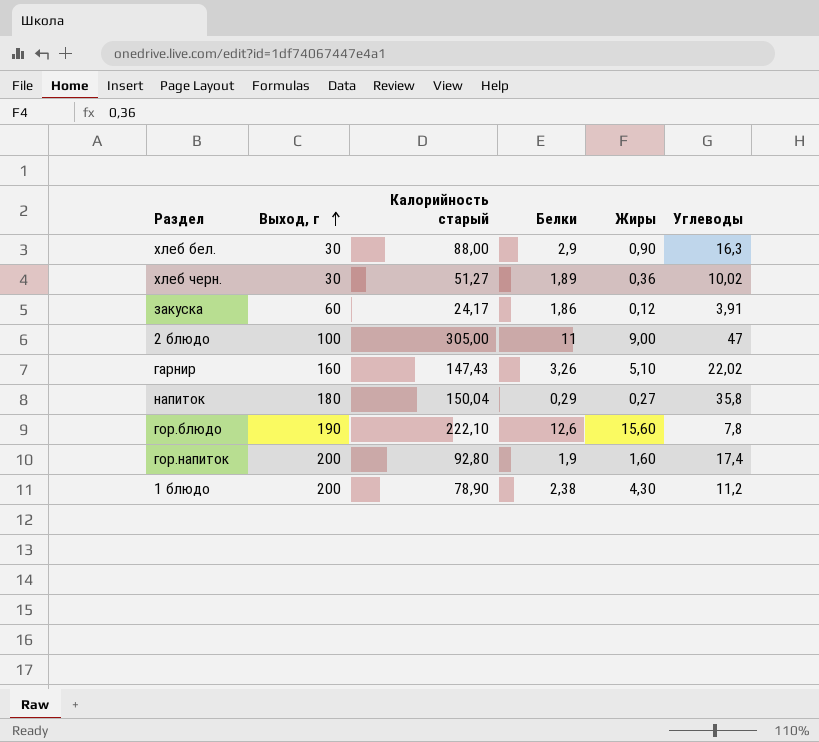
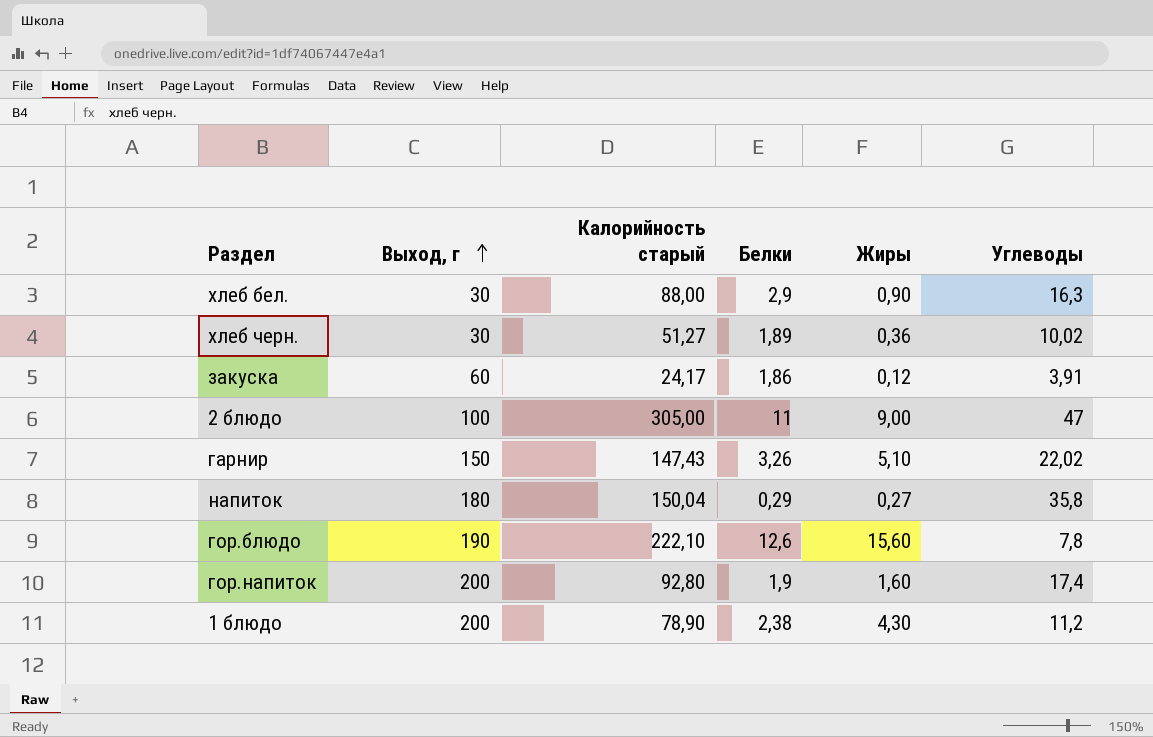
гарнир | Выход, г: 160 -> 150

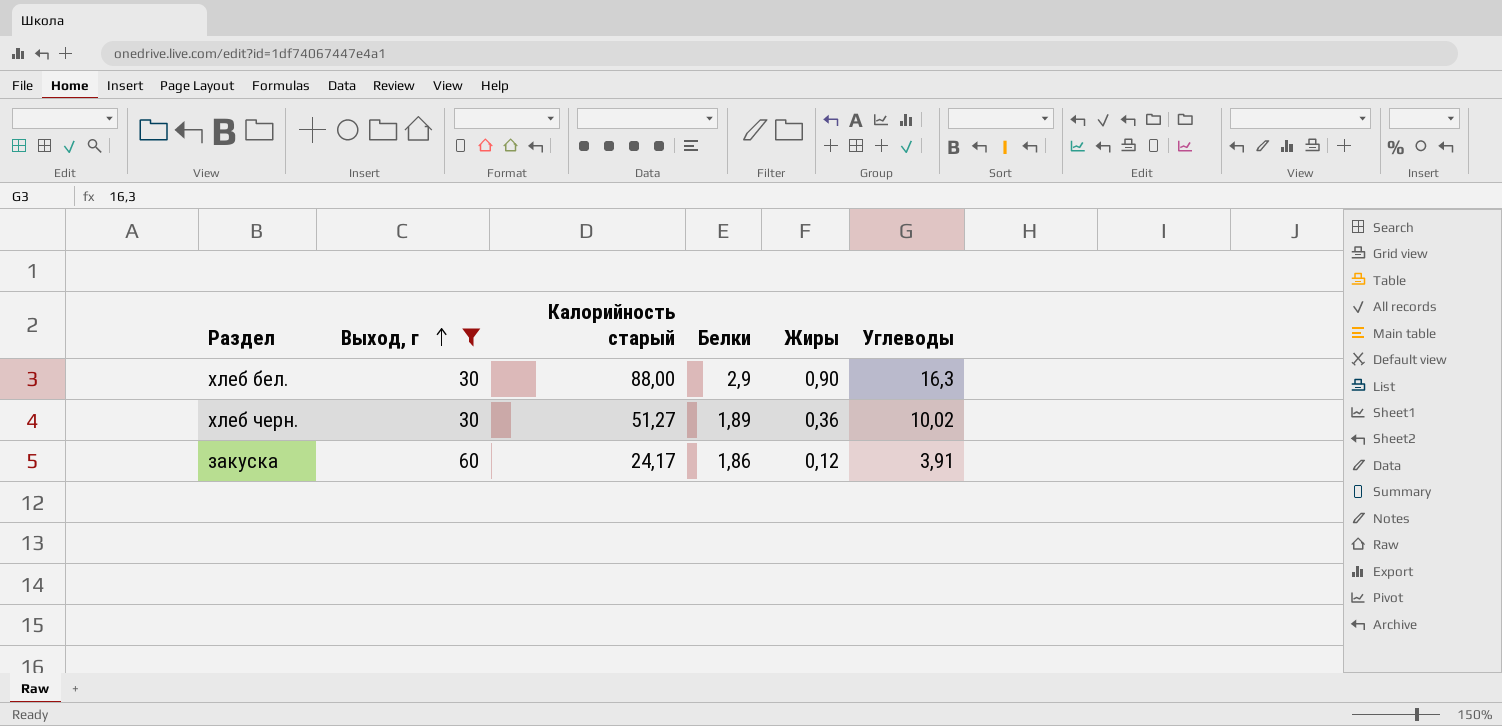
filter: none -> Выход, г <= 60

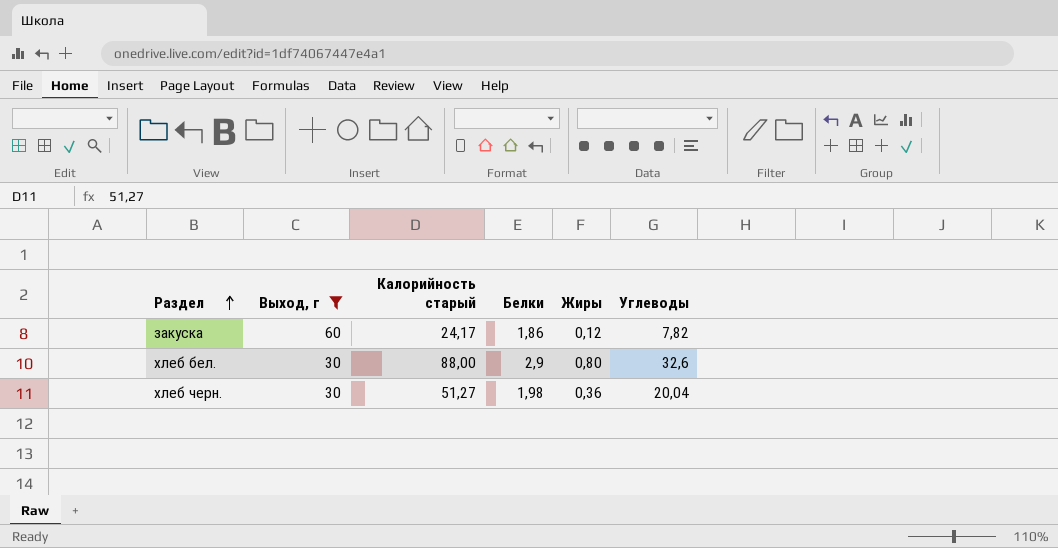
row order: Выход, г ascending -> Раздел ascending
закуска | Углеводы: 3,91 -> 7,82
хлеб бел. | Жиры: 0,90 -> 0,80
хлеб бел. | Углеводы: 16,3 -> 32,6
хлеб черн. | Белки: 1,89 -> 1,98
хлеб черн. | Углеводы: 10,02 -> 20,04

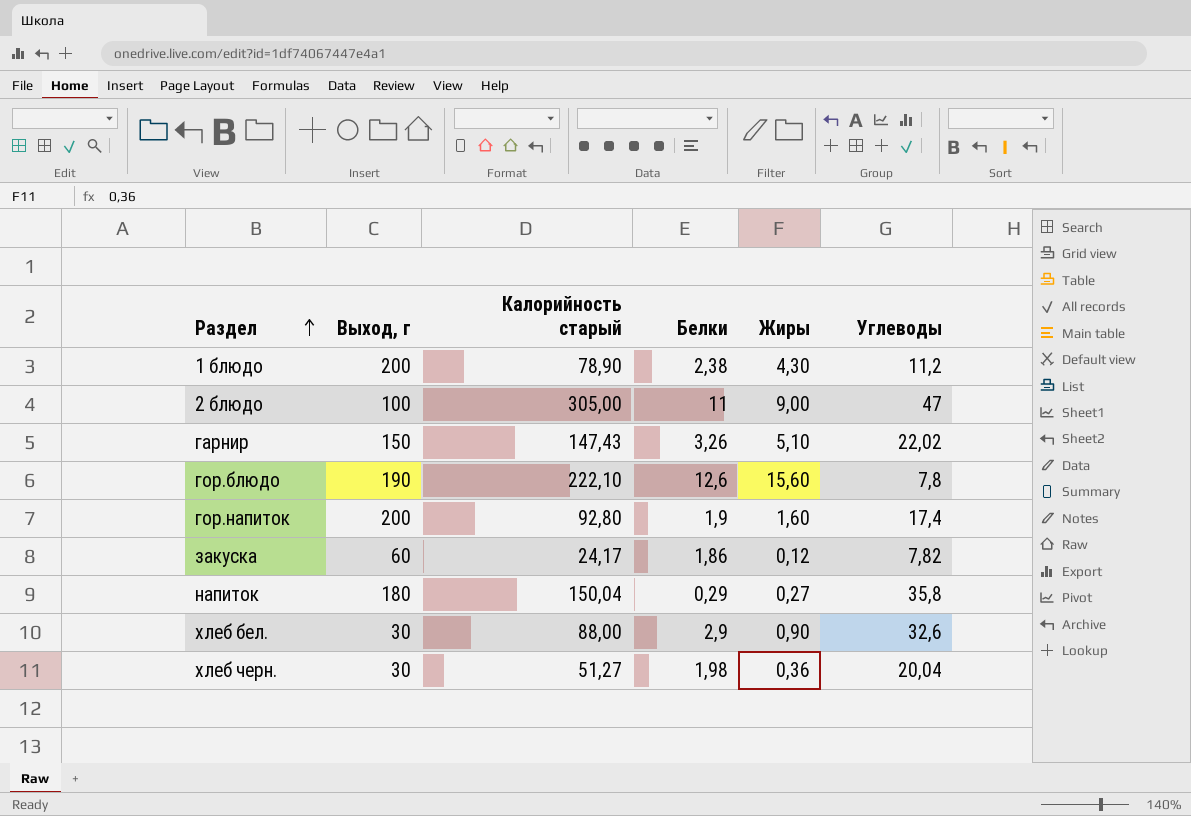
filter: Выход, г <= 60 -> none
хлеб бел. | Жиры: 0,80 -> 0,90

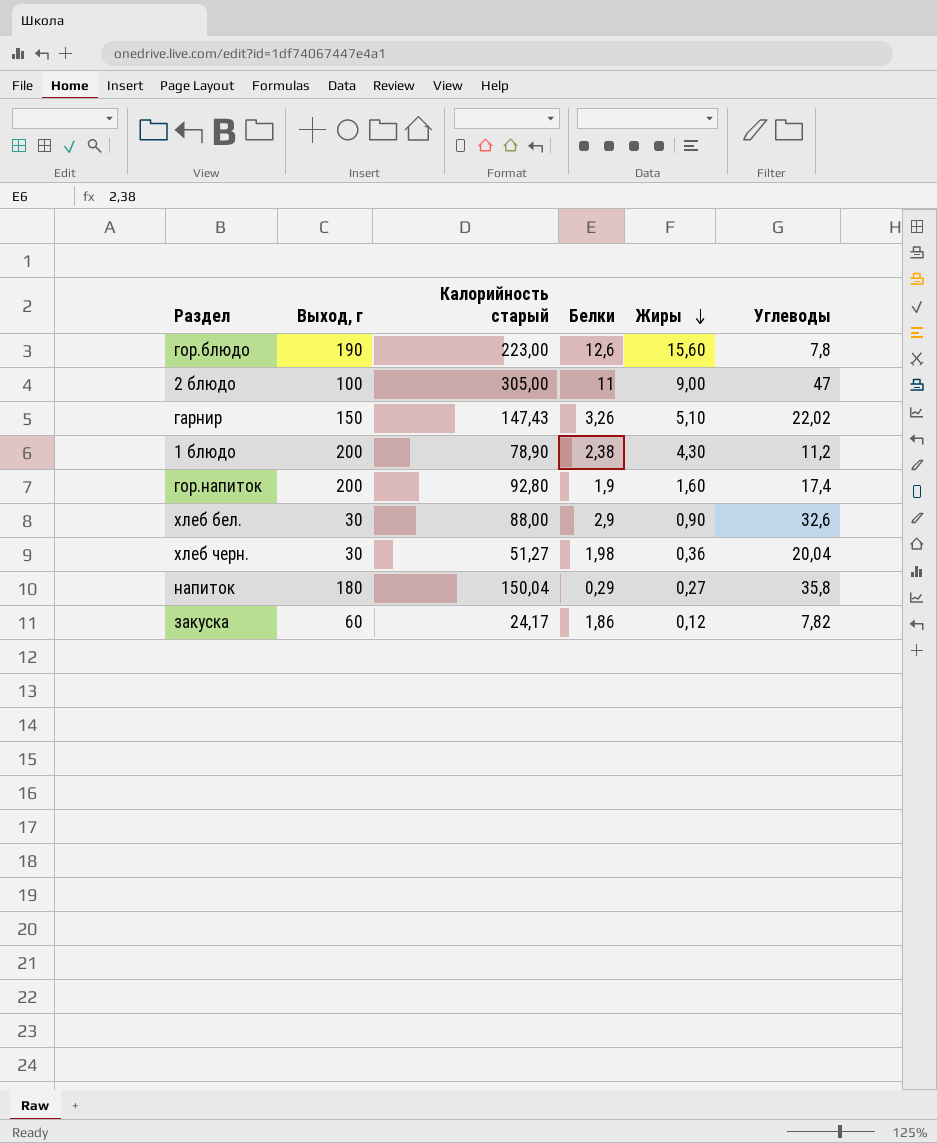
row order: Раздел ascending -> Жиры descending
гор.блюдо | Калорийность старый: 222,10 -> 223,00

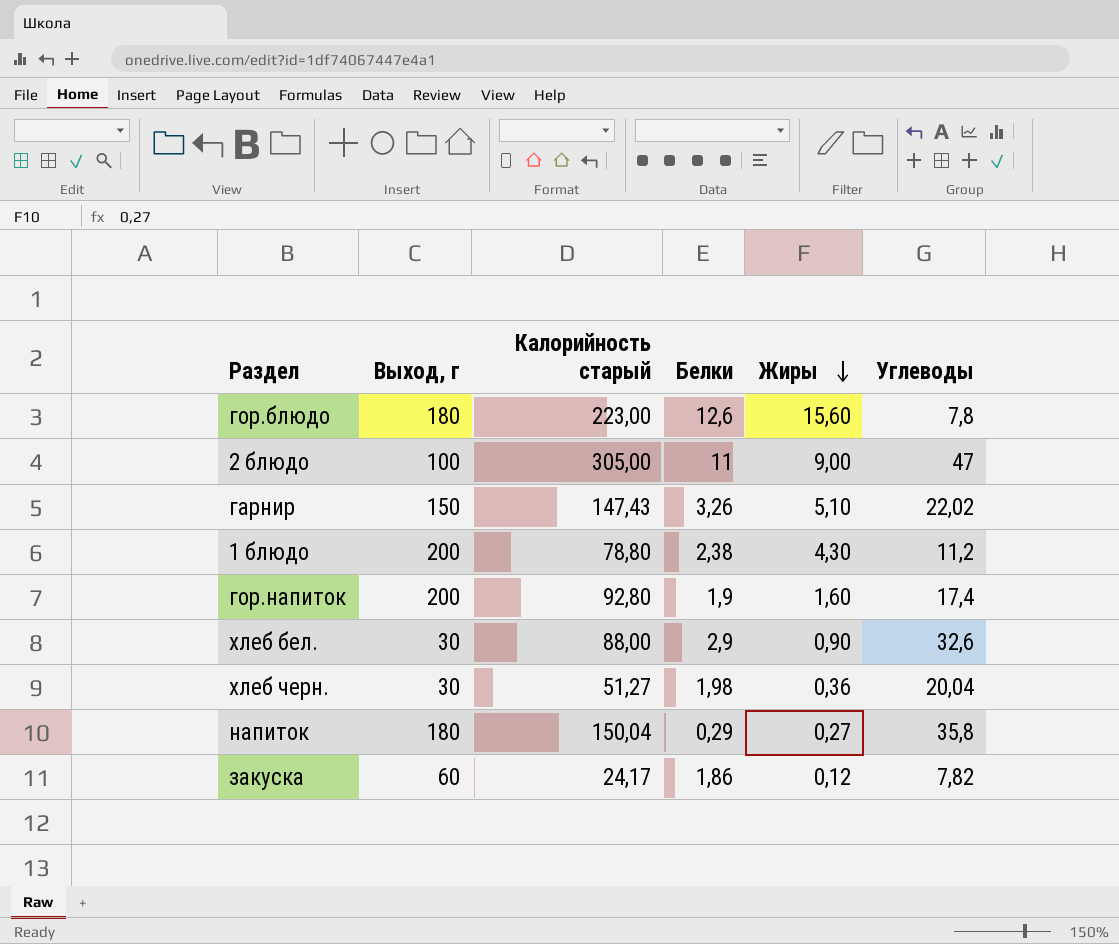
гор.блюдо | Выход, г: 190 -> 180
1 блюдо | Калорийность старый: 78,90 -> 78,80

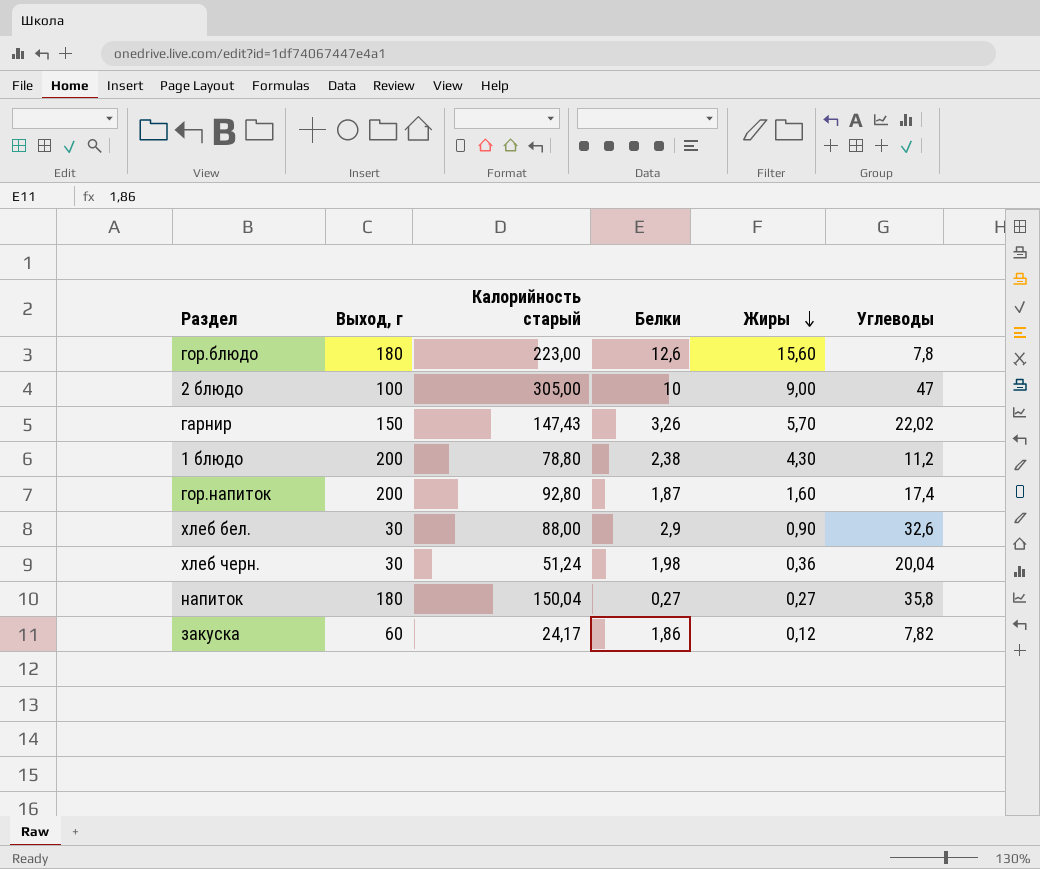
2 блюдо | Белки: 11 -> 10
гарнир | Жиры: 5,10 -> 5,70
гор.напиток | Белки: 1,9 -> 1,87
хлеб черн. | Калорийность старый: 51,27 -> 51,24
напиток | Белки: 0,29 -> 0,27

